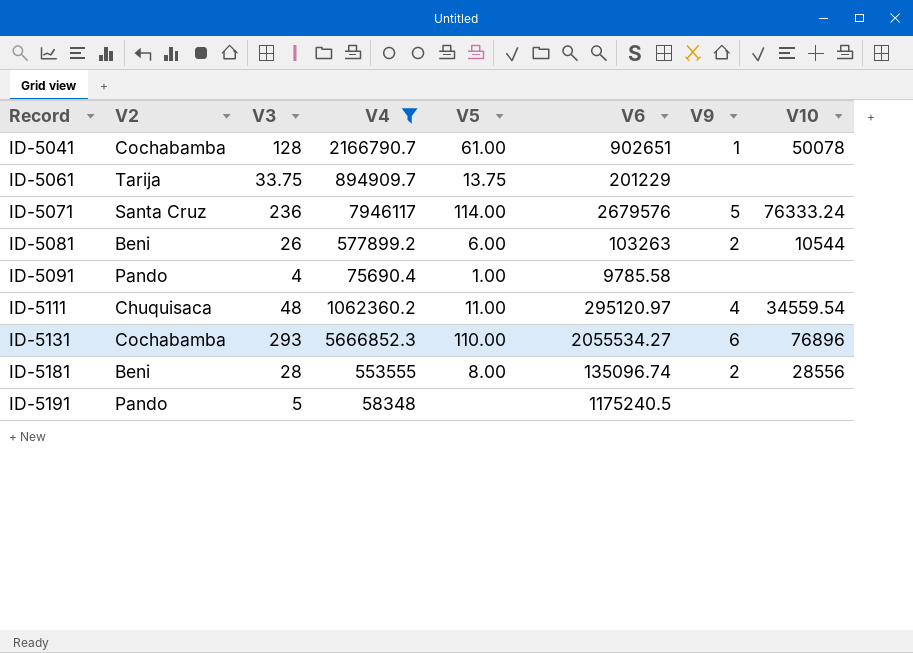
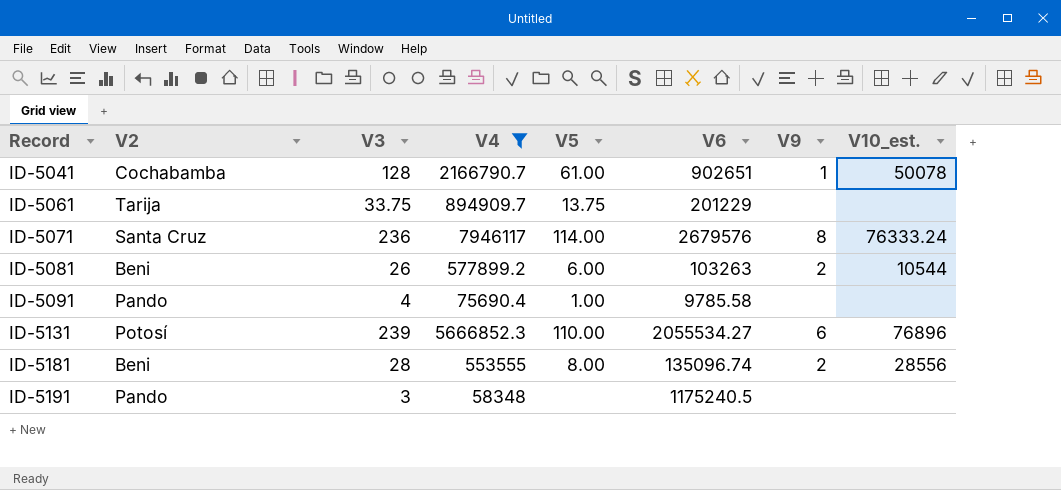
column name: V10 -> V10_est.
row ID-5111: Chuquisaca | 48 | 1062360.2 | 11.00 | 295120.97 | 4 | 34559.54 -> none
ID-5071 | V9: 5 -> 8
ID-5131 | V2: Cochabamba -> Potosí
ID-5131 | V3: 293 -> 239
ID-5191 | V3: 5 -> 3

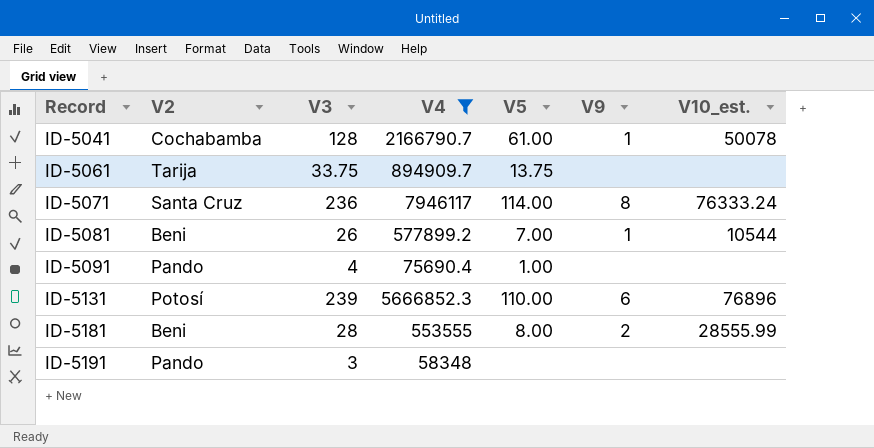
column V6 | position: 6 -> none
ID-5081 | V5: 6.00 -> 7.00
ID-5081 | V9: 2 -> 1
ID-5181 | V10_est.: 28556 -> 28555.99

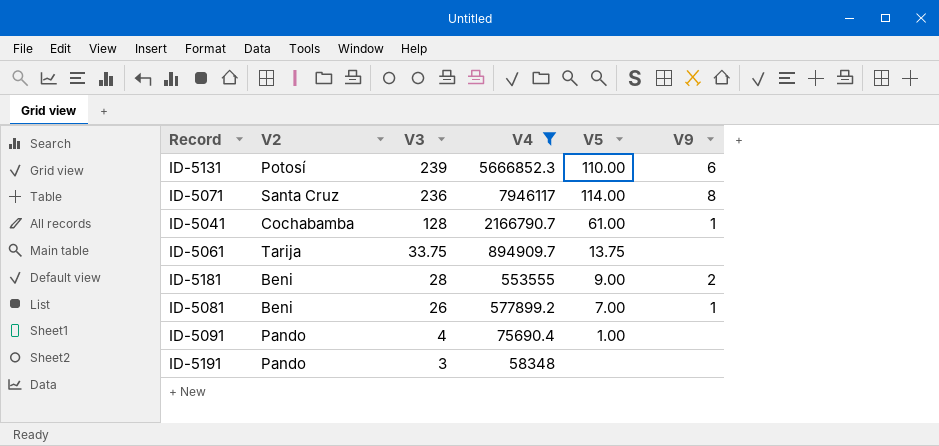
row order: Record ascending -> V3 descending
column V10_est. | position: 7 -> none
ID-5181 | V5: 8.00 -> 9.00

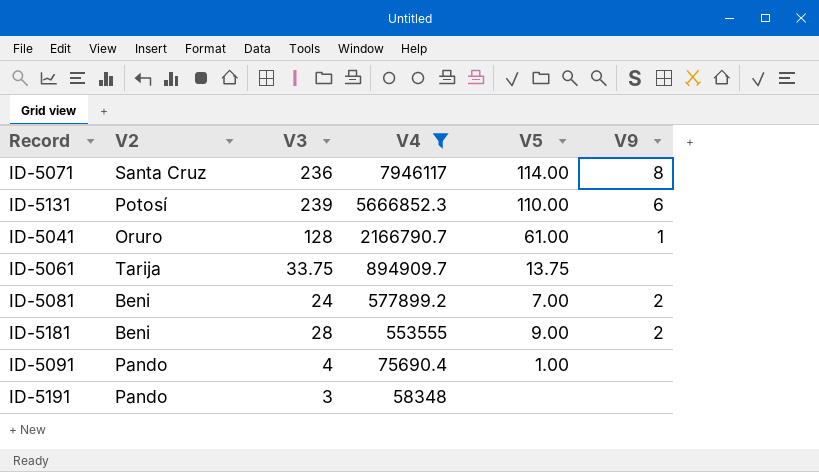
row order: V3 descending -> V4 descending
ID-5041 | V2: Cochabamba -> Oruro
ID-5081 | V3: 26 -> 24
ID-5081 | V9: 1 -> 2

